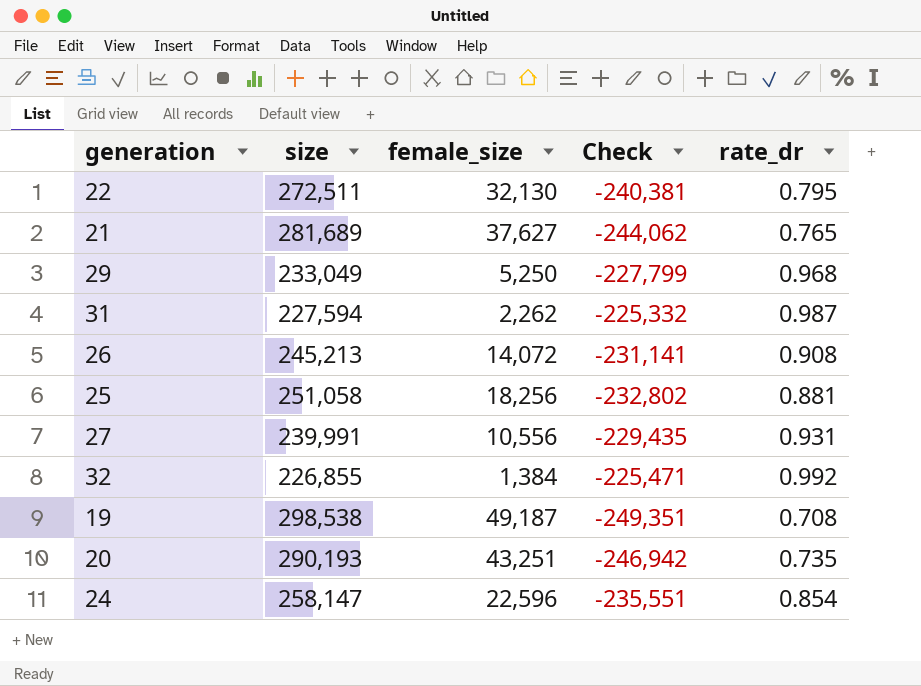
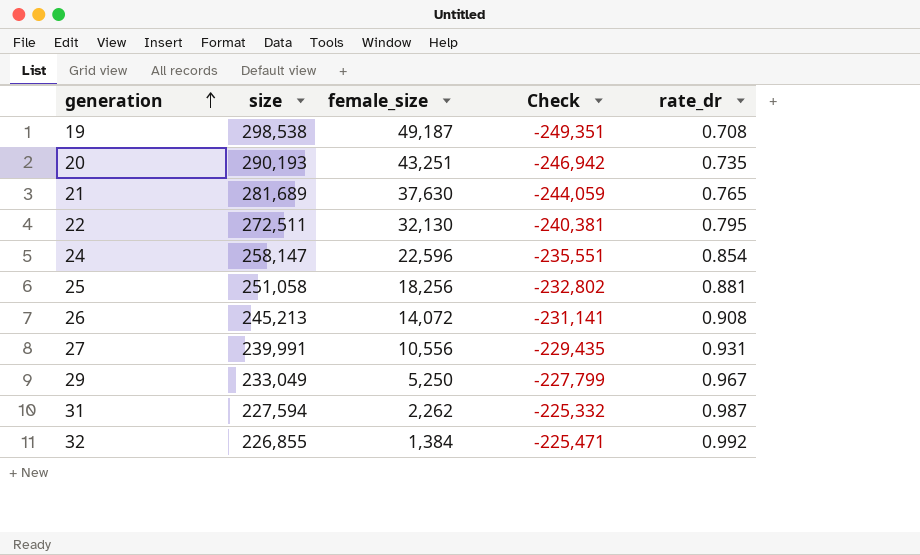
row order: none -> generation ascending
21 | female_size: 37,627 -> 37,630
21 | Check: -244,062 -> -244,059
29 | rate_dr: 0.968 -> 0.967

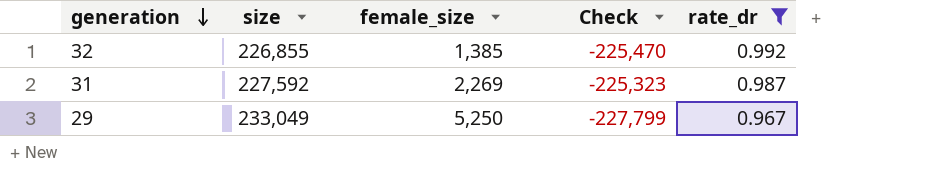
filter: none -> rate_dr >= 0.967
row order: generation ascending -> generation descending
32 | female_size: 1,384 -> 1,385
32 | Check: -225,471 -> -225,470
31 | size: 227,594 -> 227,592
31 | female_size: 2,262 -> 2,269
31 | Check: -225,332 -> -225,323

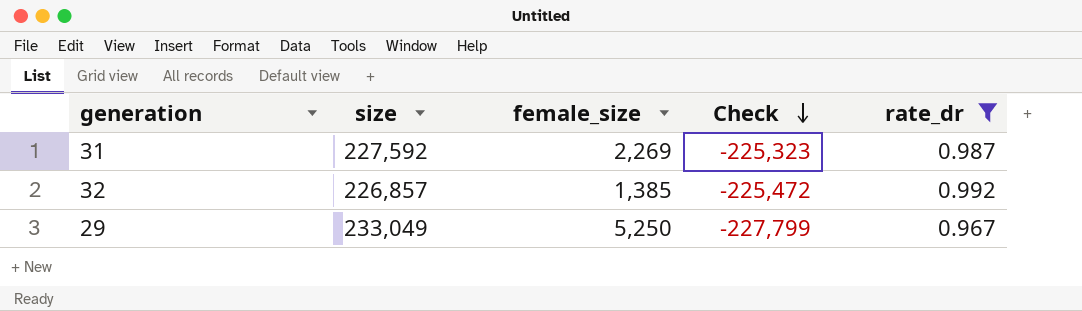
row order: generation descending -> Check descending
32 | size: 226,855 -> 226,857
32 | Check: -225,470 -> -225,472

